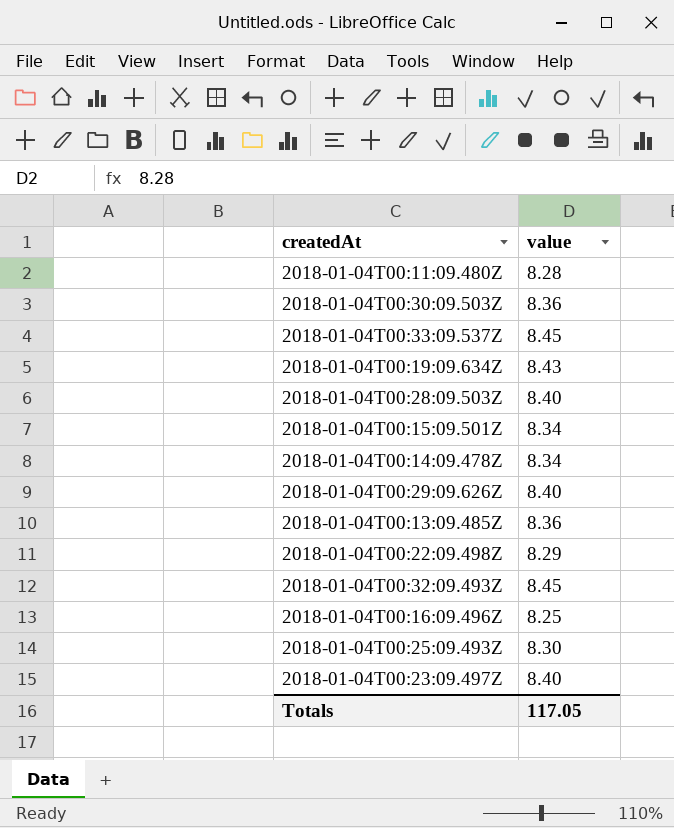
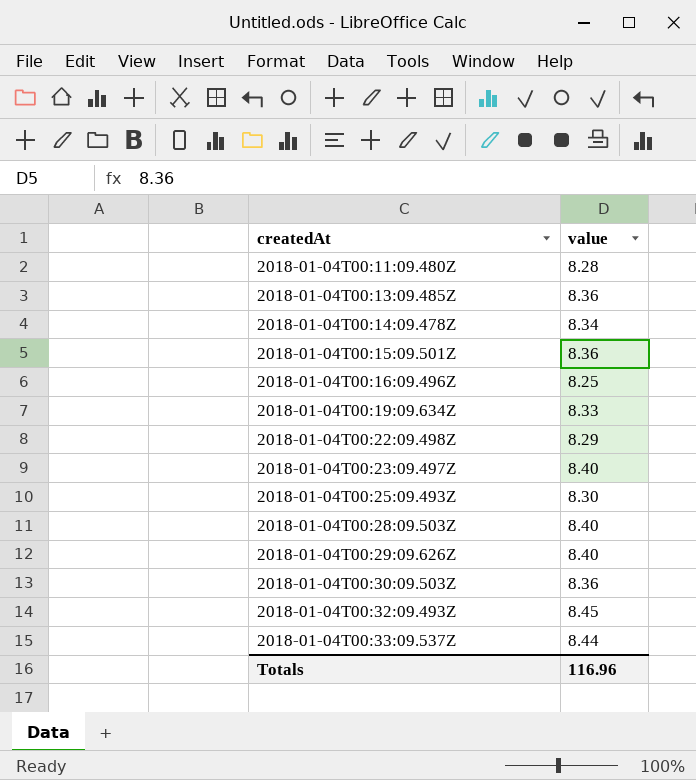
row order: none -> createdAt ascending
2018-01-04T00:15:09.501Z | value: 8.34 -> 8.36
2018-01-04T00:19:09.634Z | value: 8.43 -> 8.33
2018-01-04T00:33:09.537Z | value: 8.45 -> 8.44
Totals | value: 117.05 -> 116.96

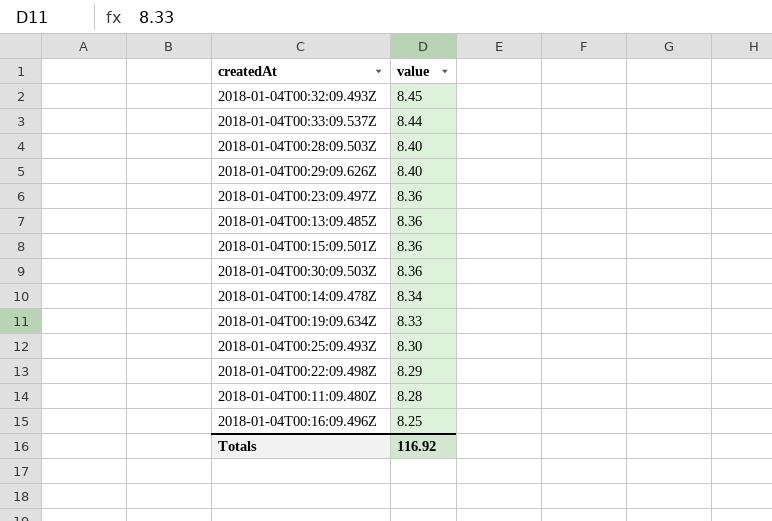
row order: createdAt ascending -> value descending
2018-01-04T00:23:09.497Z | value: 8.40 -> 8.36
Totals | value: 116.96 -> 116.92

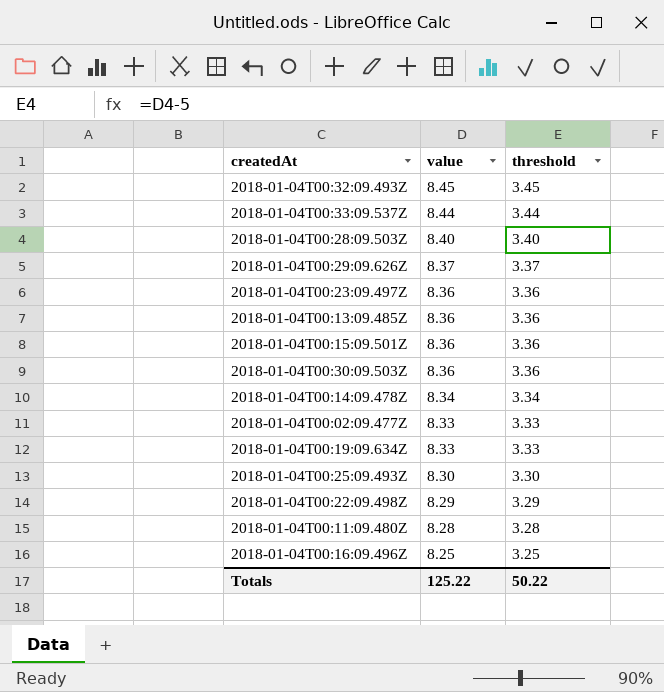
column threshold | formula: none -> [value] - 5
2018-01-04T00:29:09.626Z | value: 8.40 -> 8.37
row 2018-01-04T00:02:09.477Z: none -> 8.33 | 3.33
Totals | value: 116.92 -> 125.22

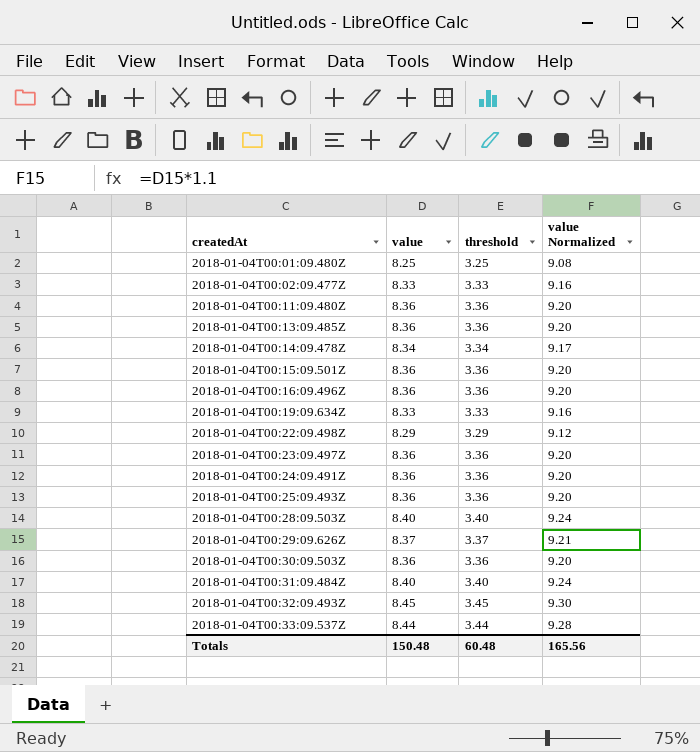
row order: value descending -> createdAt ascending
column value Normalized | formula: none -> [value] * 1.1
row 2018-01-04T00:01:09.480Z: none -> 8.25 | 3.25 | 9.08
2018-01-04T00:11:09.480Z | value: 8.28 -> 8.36
2018-01-04T00:11:09.480Z | threshold: 3.28 -> 3.36
2018-01-04T00:16:09.496Z | value: 8.25 -> 8.36
2018-01-04T00:16:09.496Z | threshold: 3.25 -> 3.36
row 2018-01-04T00:24:09.491Z: none -> 8.36 | 3.36 | 9.20
2018-01-04T00:25:09.493Z | value: 8.30 -> 8.36
2018-01-04T00:25:09.493Z | threshold: 3.30 -> 3.36
row 2018-01-04T00:31:09.484Z: none -> 8.40 | 3.40 | 9.24
Totals | value: 125.22 -> 150.48
Totals | threshold: 50.22 -> 60.48

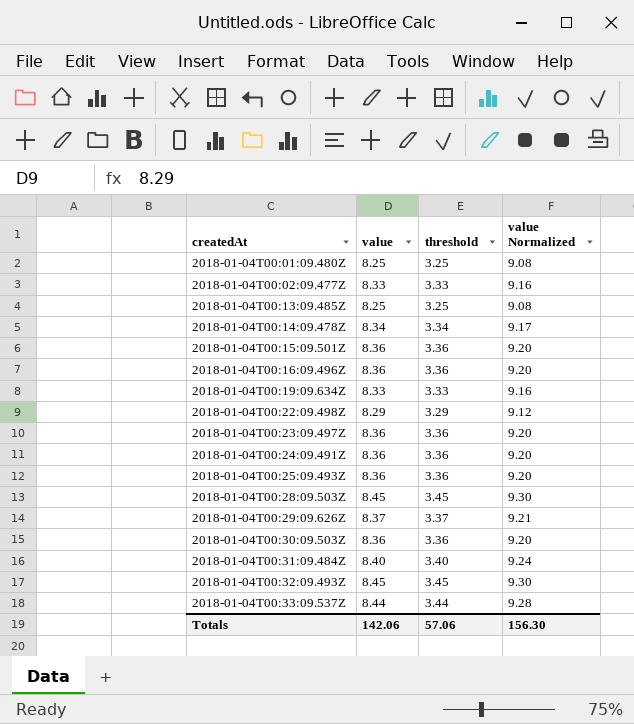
row 2018-01-04T00:11:09.480Z: 8.36 | 3.36 | 9.20 -> none
2018-01-04T00:13:09.485Z | value: 8.36 -> 8.25
2018-01-04T00:13:09.485Z | threshold: 3.36 -> 3.25
2018-01-04T00:13:09.485Z | value Normalized: 9.20 -> 9.08
2018-01-04T00:28:09.503Z | value: 8.40 -> 8.45
2018-01-04T00:28:09.503Z | threshold: 3.40 -> 3.45
2018-01-04T00:28:09.503Z | value Normalized: 9.24 -> 9.30
Totals | value: 150.48 -> 142.06
Totals | threshold: 60.48 -> 57.06
Totals | value Normalized: 165.56 -> 156.30

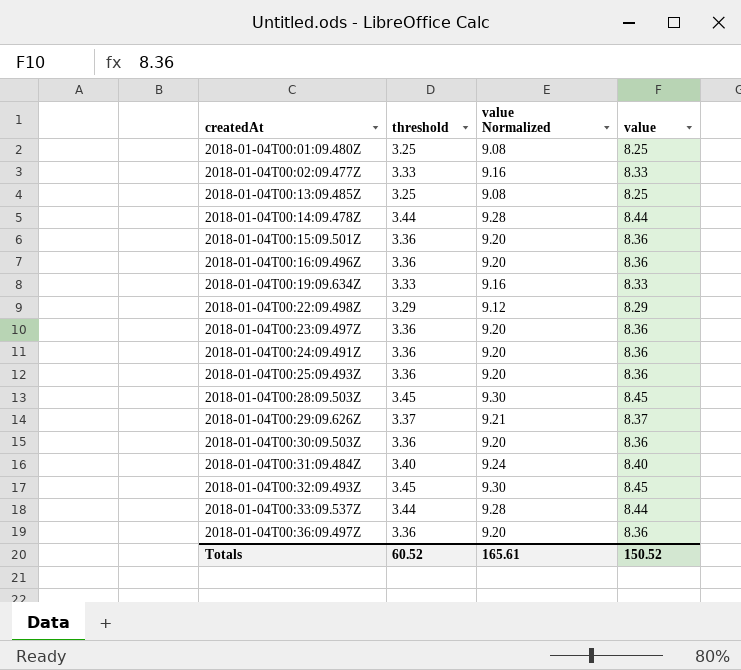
column value | position: 2 -> 4
2018-01-04T00:14:09.478Z | threshold: 3.34 -> 3.44
2018-01-04T00:14:09.478Z | value Normalized: 9.17 -> 9.28
2018-01-04T00:14:09.478Z | value: 8.34 -> 8.44
row 2018-01-04T00:36:09.497Z: none -> 3.36 | 9.20 | 8.36
Totals | threshold: 57.06 -> 60.52
Totals | value Normalized: 156.30 -> 165.61
Totals | value: 142.06 -> 150.52

